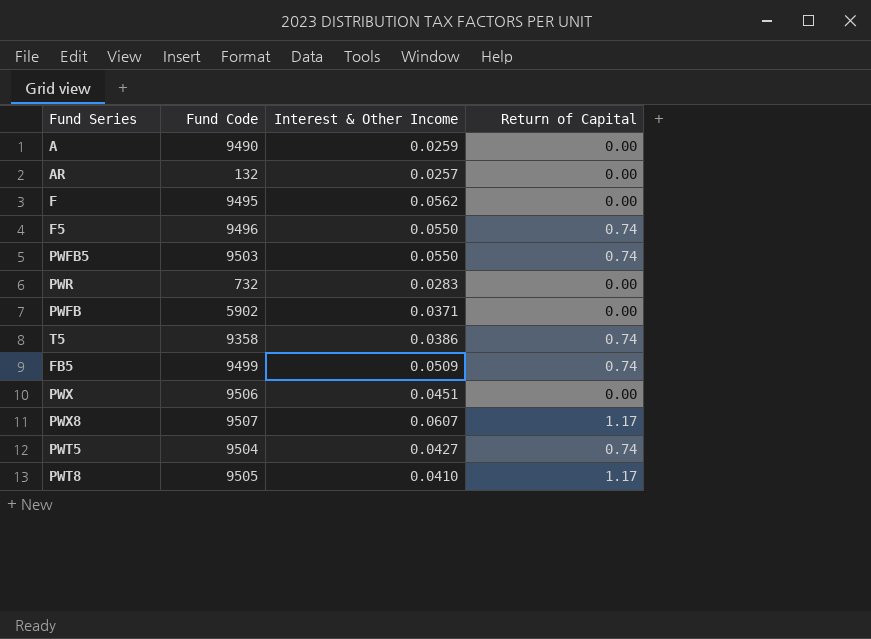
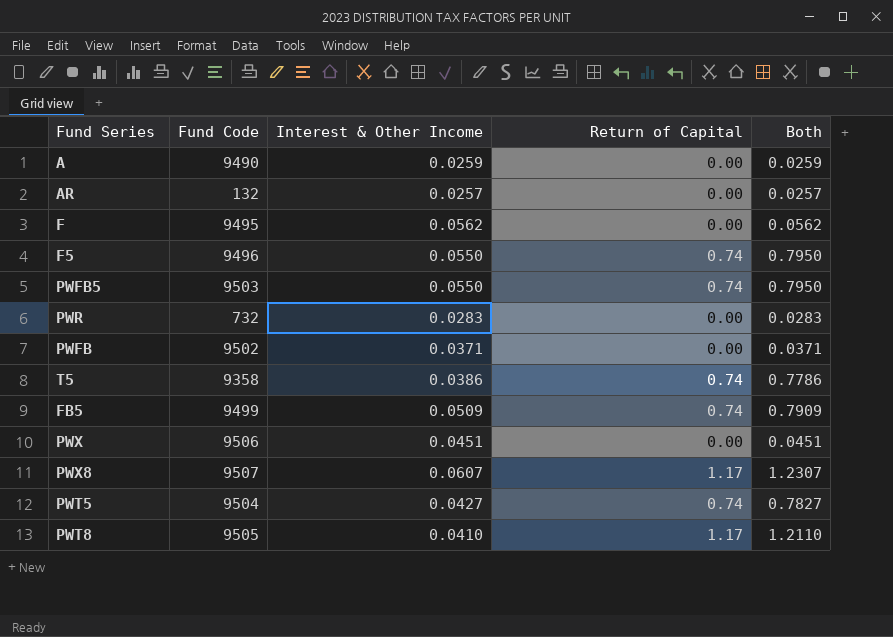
column Both | formula: none -> [Interest & Other Income] + [Return of Capital]
PWFB | Fund Code: 5902 -> 9502

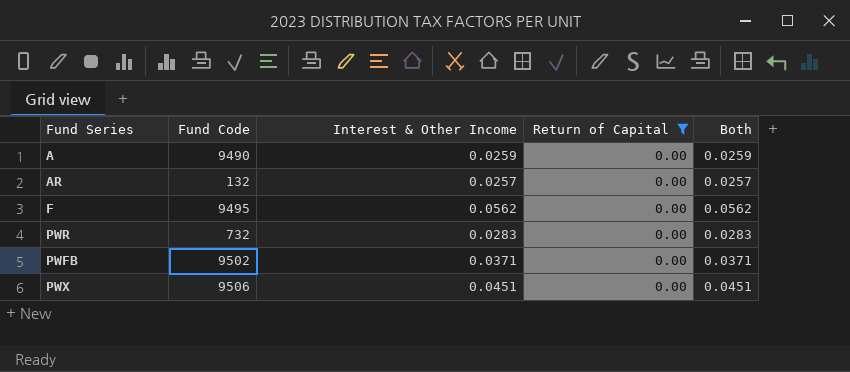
filter: none -> Return of Capital = 0.00

